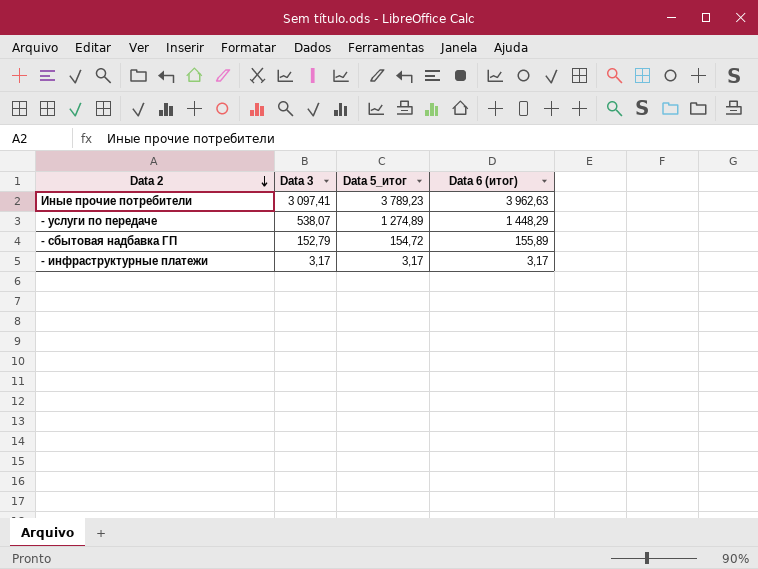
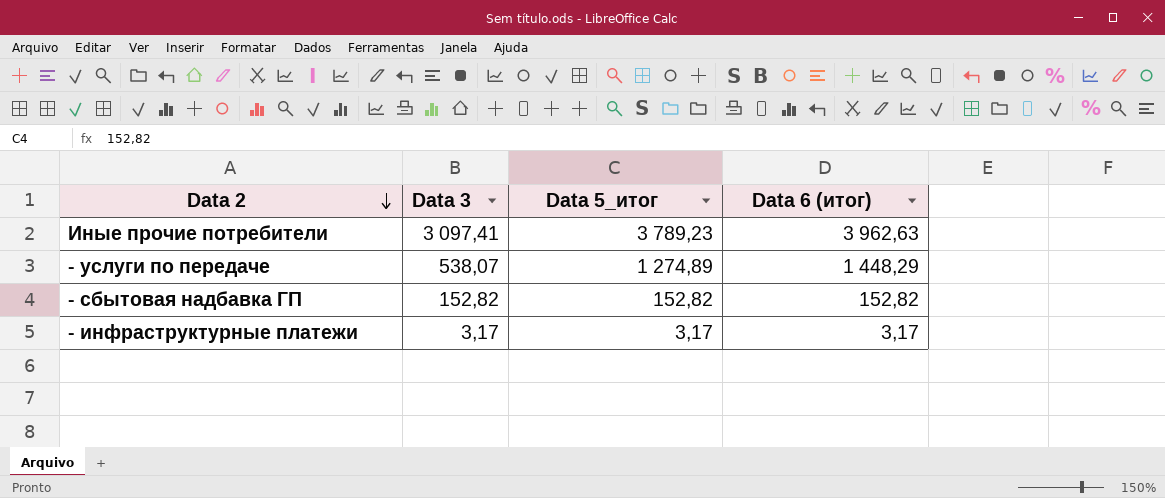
- сбытовая надбавка ГП | Data 3: 152,79 -> 152,82
- сбытовая надбавка ГП | Data 5_итог: 154,72 -> 152,82
- сбытовая надбавка ГП | Data 6 (итог): 155,89 -> 152,82

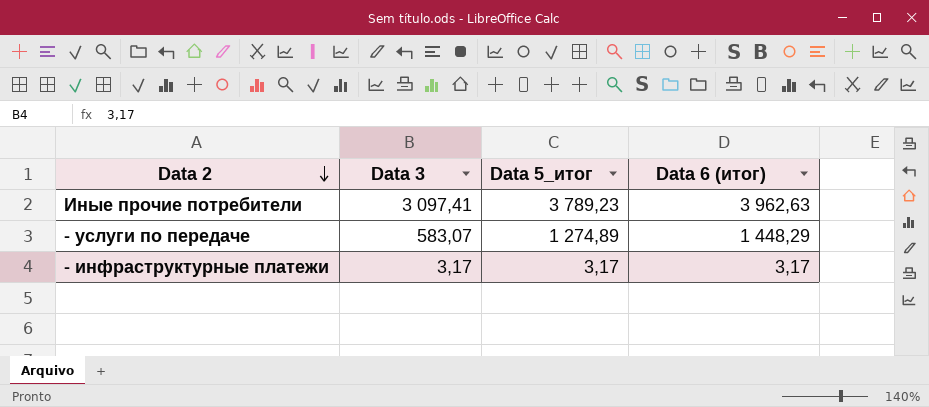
row - сбытовая надбавка ГП: 152,82 | 152,82 | 152,82 -> none
- услуги по передаче | Data 3: 538,07 -> 583,07

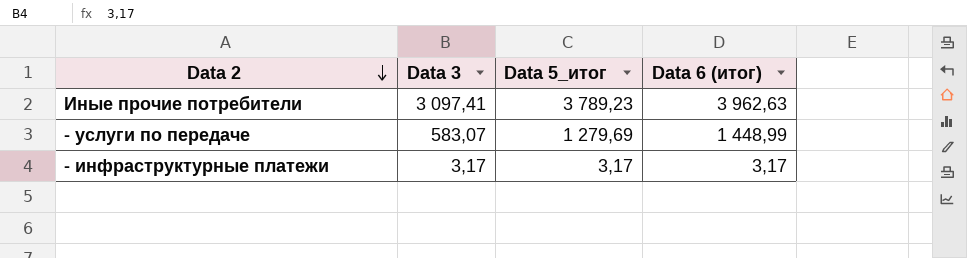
- услуги по передаче | Data 5_итог: 1 274,89 -> 1 279,69
- услуги по передаче | Data 6 (итог): 1 448,29 -> 1 448,99

